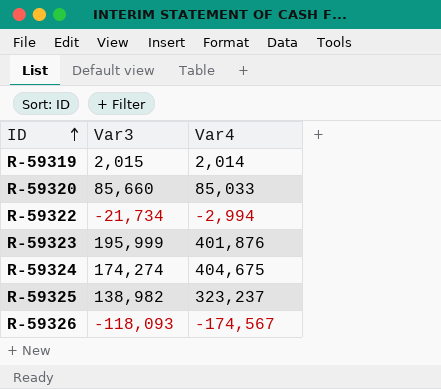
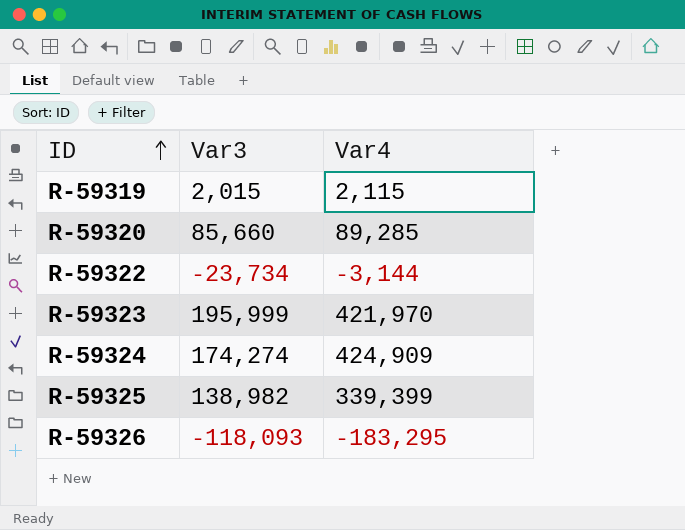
R-59319 | Var4: 2,014 -> 2,115
R-59320 | Var4: 85,033 -> 89,285
R-59322 | Var3: -21,734 -> -23,734
R-59322 | Var4: -2,994 -> -3,144
R-59323 | Var4: 401,876 -> 421,970
R-59324 | Var4: 404,675 -> 424,909
R-59325 | Var4: 323,237 -> 339,399
R-59326 | Var4: -174,567 -> -183,295

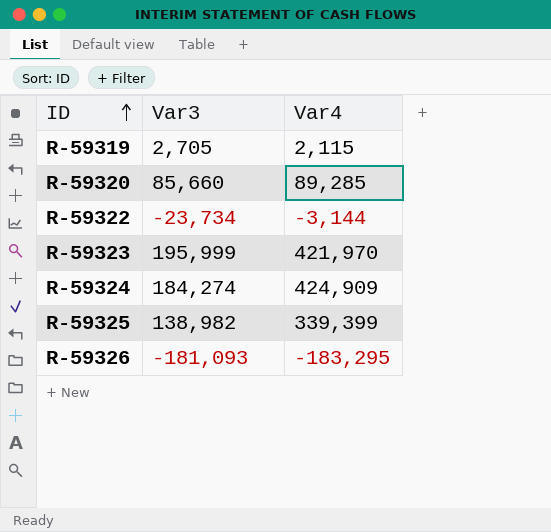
R-59319 | Var3: 2,015 -> 2,705
R-59324 | Var3: 174,274 -> 184,274
R-59326 | Var3: -118,093 -> -181,093

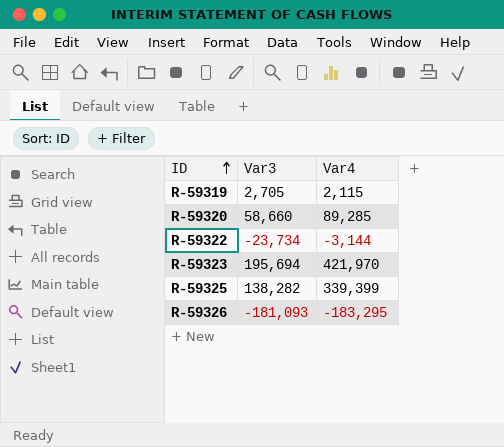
row R-59324: 184,274 | 424,909 -> none
R-59320 | Var3: 85,660 -> 58,660
R-59323 | Var3: 195,999 -> 195,694
R-59325 | Var3: 138,982 -> 138,282

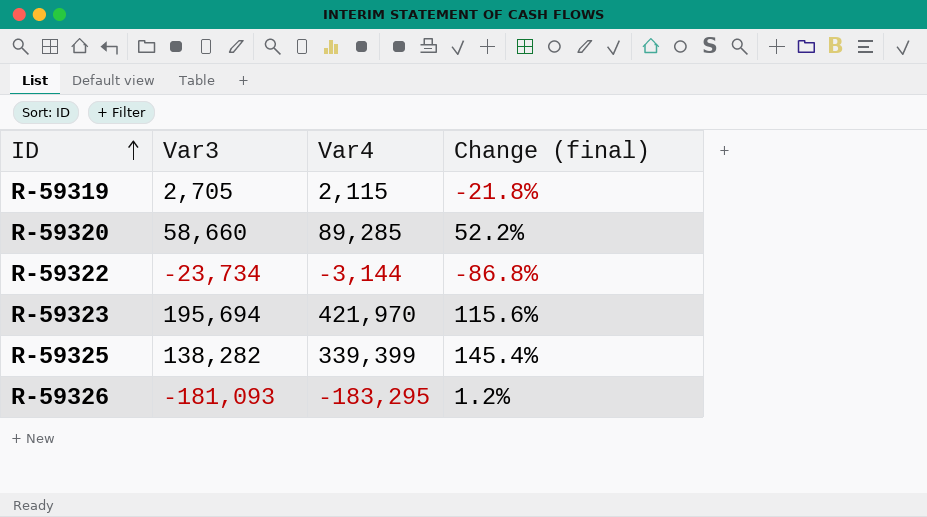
column Change (final) | formula: none -> ([Var4] - [Var3]) / [Var3]

